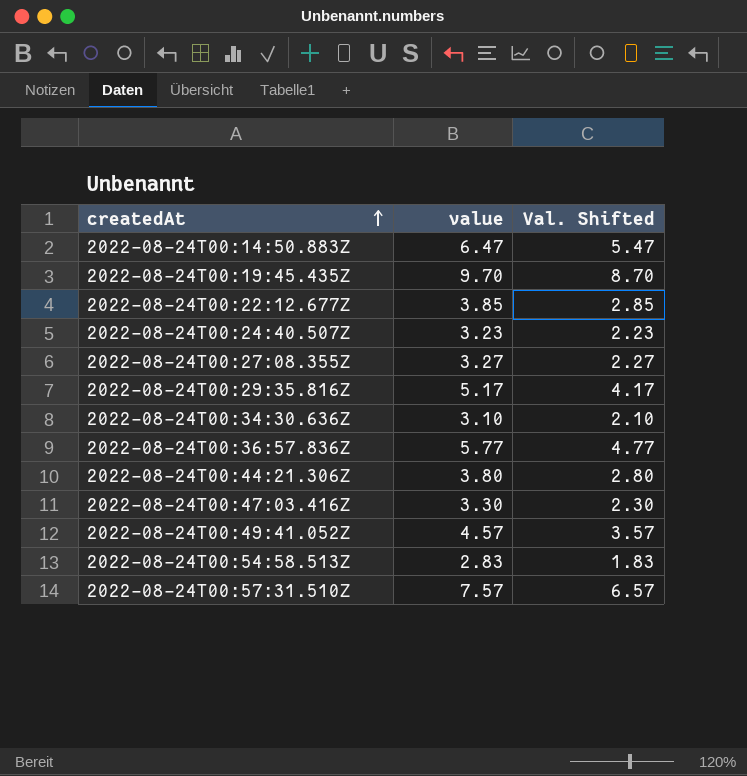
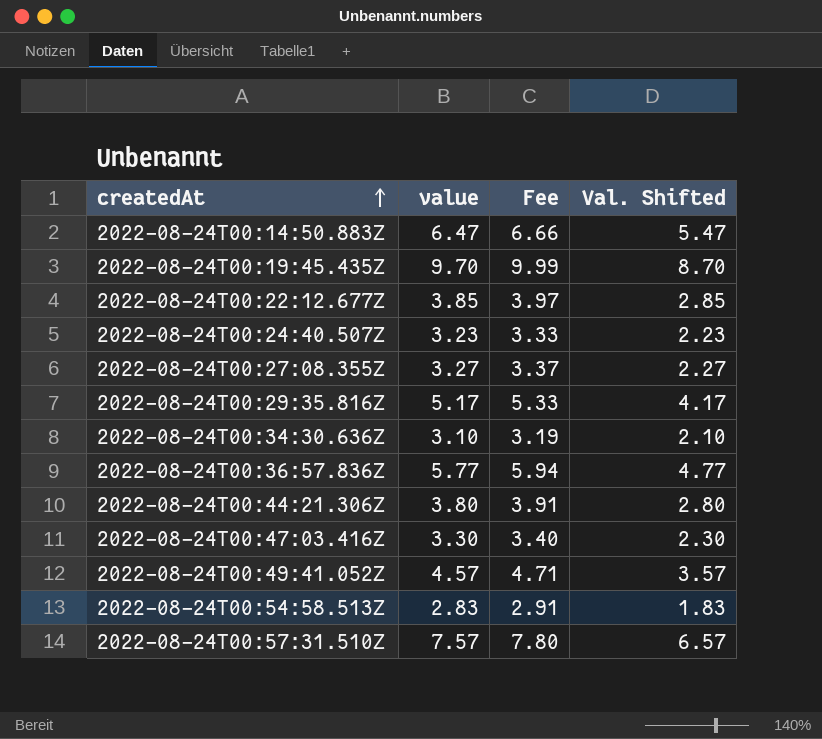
column Fee | formula: none -> [value] * 1.03

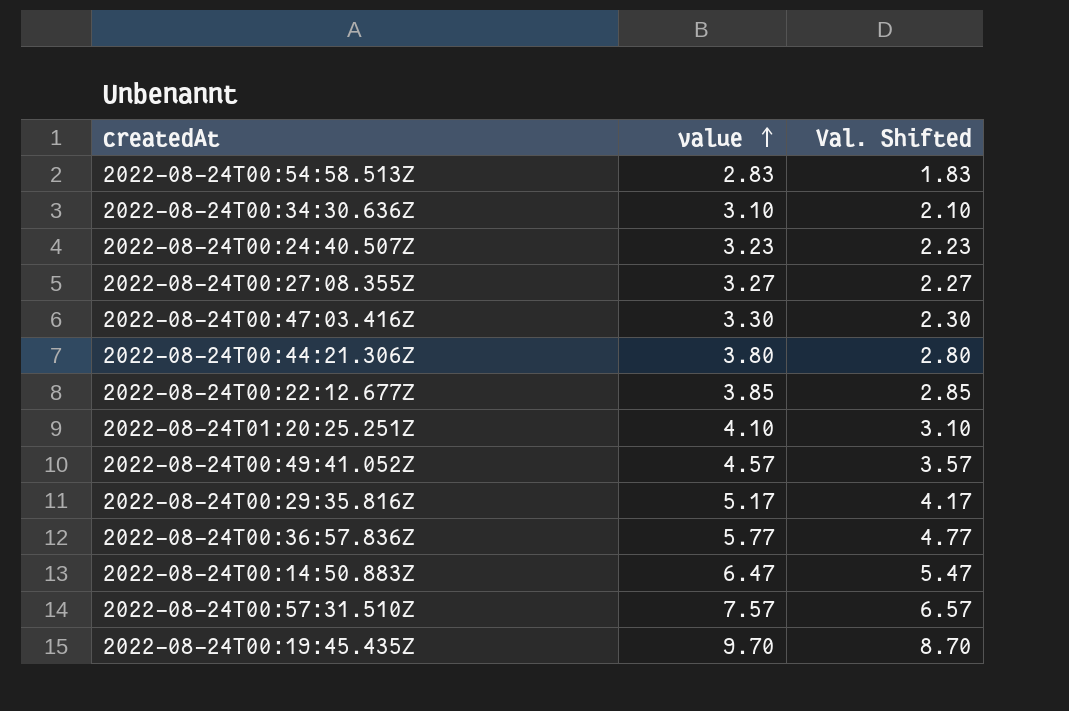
row order: createdAt ascending -> value ascending
column Fee | formula: [value] * 1.03 -> none
row 2022-08-24T01:20:25.251Z: none -> 4.10 | 3.10

